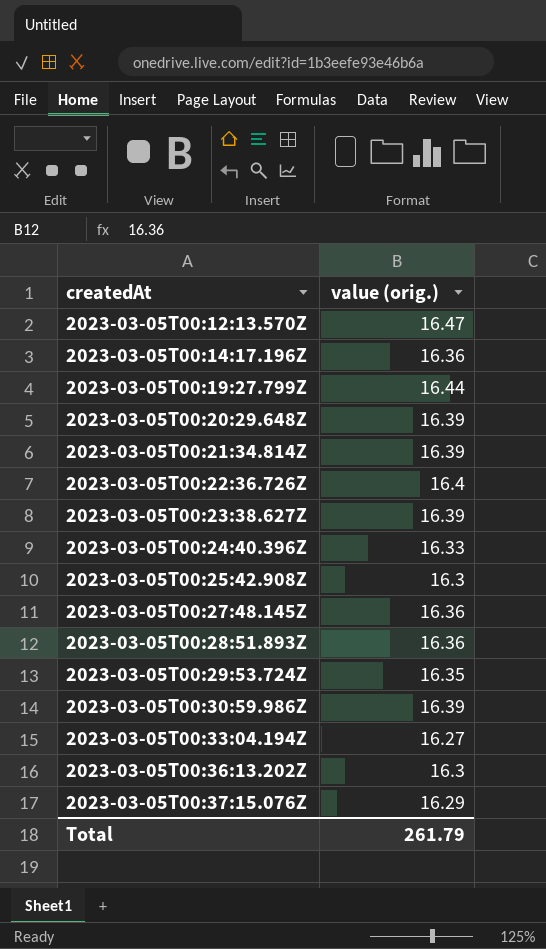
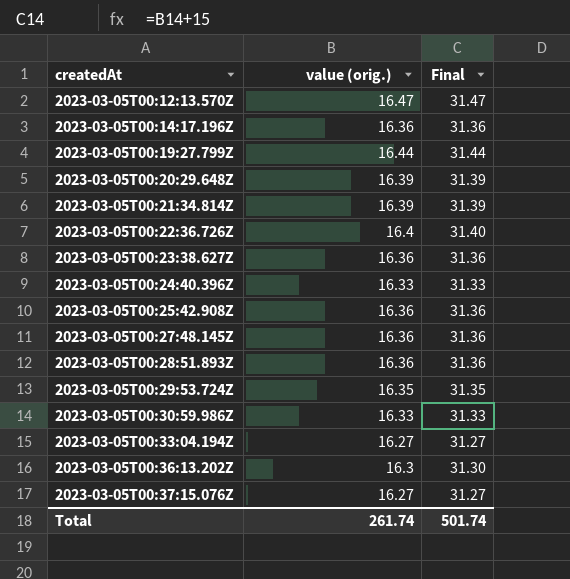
column Final | formula: none -> [value (orig.)] + 15
2023-03-05T00:23:38.627Z | value (orig.): 16.39 -> 16.36
2023-03-05T00:25:42.908Z | value (orig.): 16.3 -> 16.36
2023-03-05T00:30:59.986Z | value (orig.): 16.39 -> 16.33
2023-03-05T00:37:15.076Z | value (orig.): 16.29 -> 16.27
Total | value (orig.): 261.79 -> 261.74

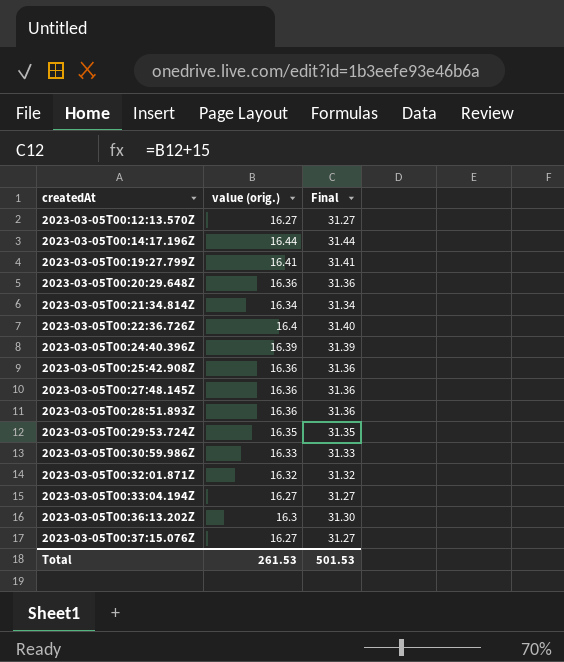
row 2023-03-05T00:23:38.627Z: 16.36 | 31.36 -> none
2023-03-05T00:12:13.570Z | value (orig.): 16.47 -> 16.27
2023-03-05T00:12:13.570Z | Final: 31.47 -> 31.27
2023-03-05T00:14:17.196Z | value (orig.): 16.36 -> 16.44
2023-03-05T00:14:17.196Z | Final: 31.36 -> 31.44
2023-03-05T00:19:27.799Z | value (orig.): 16.44 -> 16.41
2023-03-05T00:19:27.799Z | Final: 31.44 -> 31.41
2023-03-05T00:20:29.648Z | value (orig.): 16.39 -> 16.36
2023-03-05T00:20:29.648Z | Final: 31.39 -> 31.36
2023-03-05T00:21:34.814Z | value (orig.): 16.39 -> 16.34
2023-03-05T00:21:34.814Z | Final: 31.39 -> 31.34
2023-03-05T00:24:40.396Z | value (orig.): 16.33 -> 16.39
2023-03-05T00:24:40.396Z | Final: 31.33 -> 31.39
row 2023-03-05T00:32:01.871Z: none -> 16.32 | 31.32
Total | value (orig.): 261.74 -> 261.53
Total | Final: 501.74 -> 501.53

